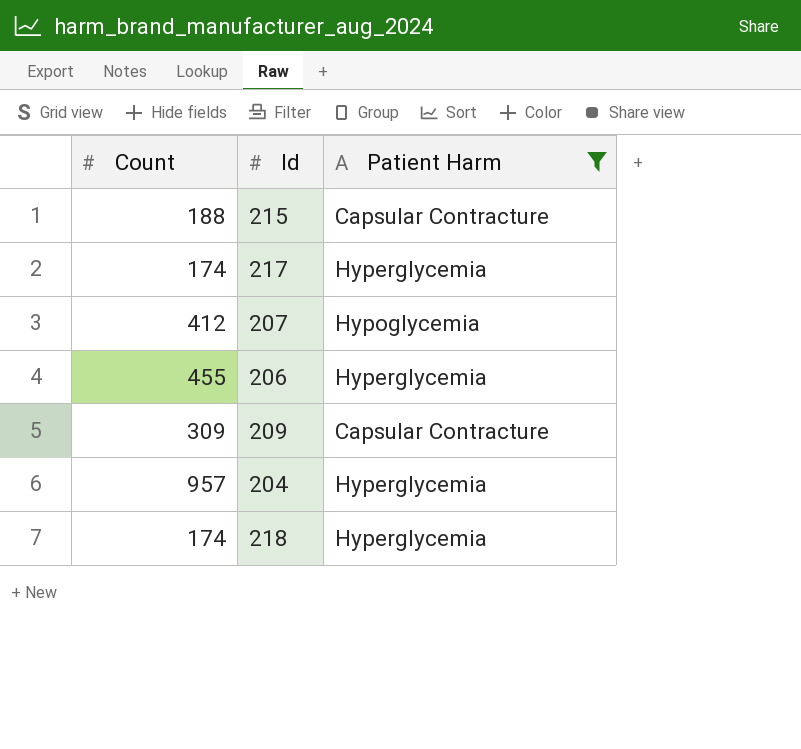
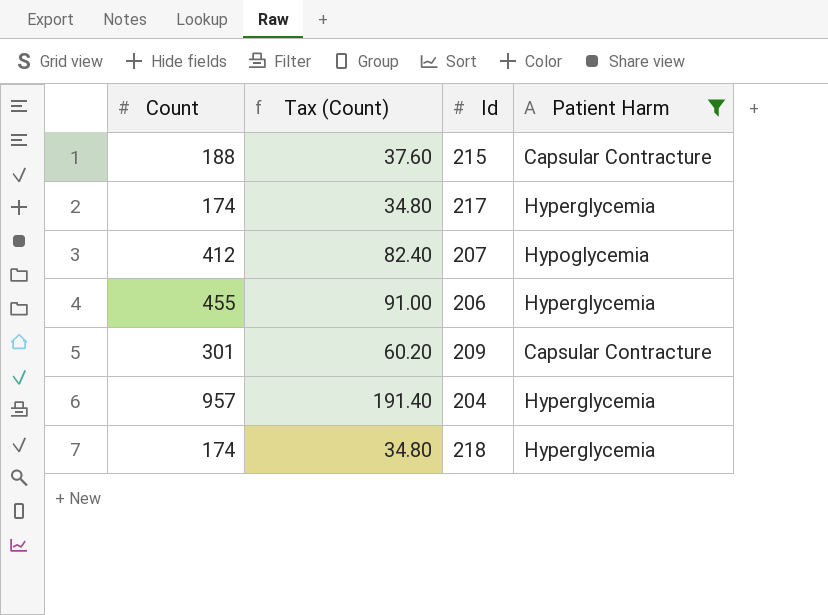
column Tax (Count) | formula: none -> [Count] * 0.2
209 | Count: 309 -> 301

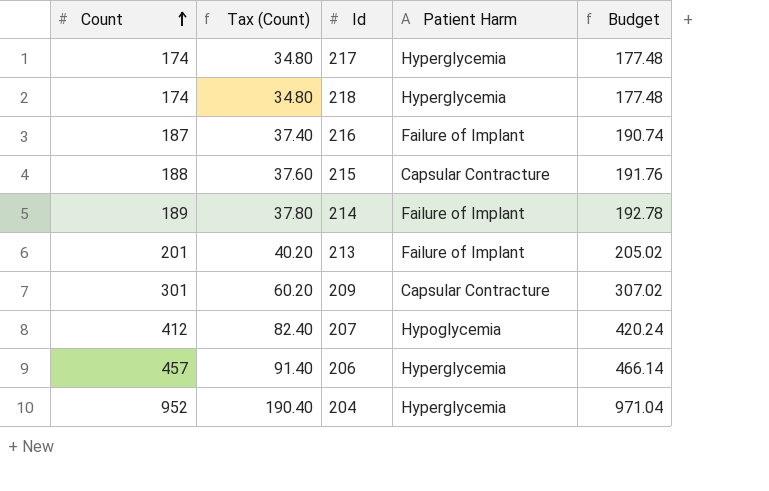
filter: Patient Harm != Failure of Implant -> none
row order: none -> Count ascending
column Budget | formula: none -> [Count] * 1.02
206 | Count: 455 -> 457
206 | Tax (Count): 91.00 -> 91.40
204 | Count: 957 -> 952
204 | Tax (Count): 191.40 -> 190.40

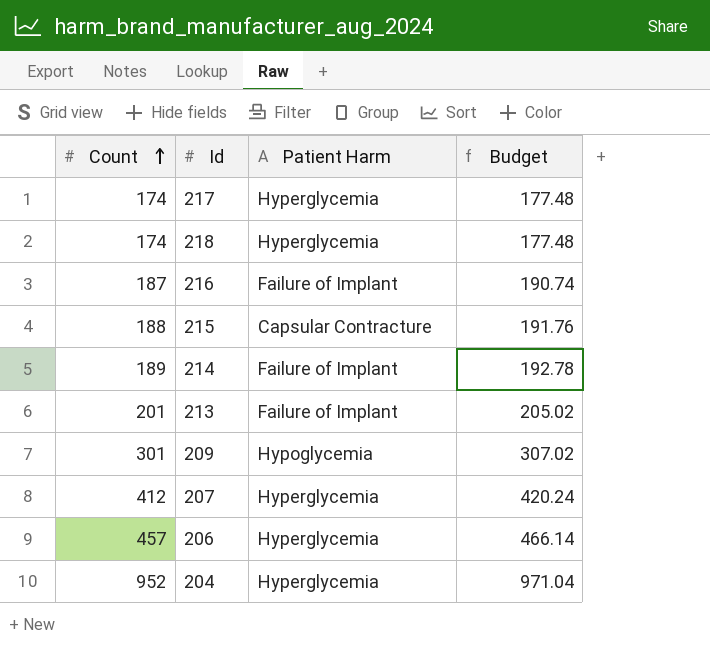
column Tax (Count) | formula: [Count] * 0.2 -> none
209 | Patient Harm: Capsular Contracture -> Hypoglycemia
207 | Patient Harm: Hypoglycemia -> Hyperglycemia

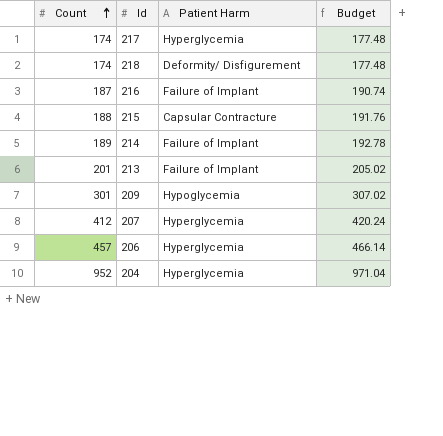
218 | Patient Harm: Hyperglycemia -> Deformity/ Disfigurement

